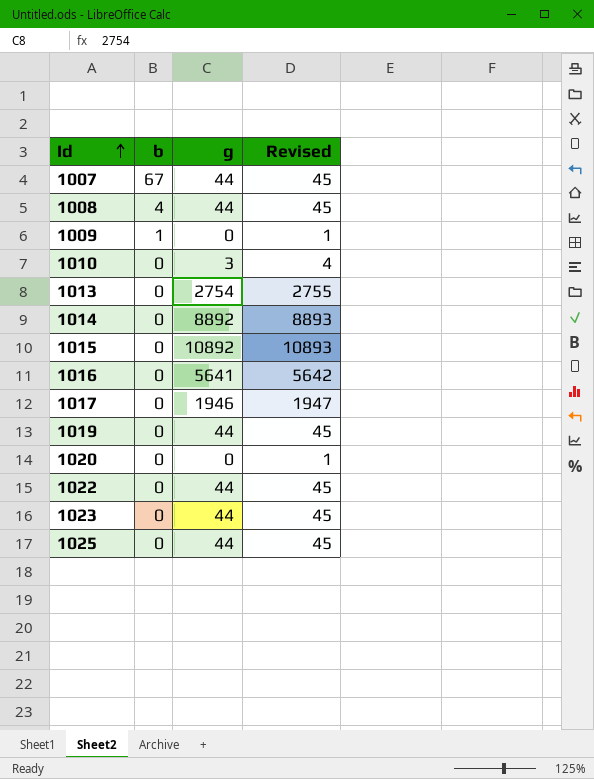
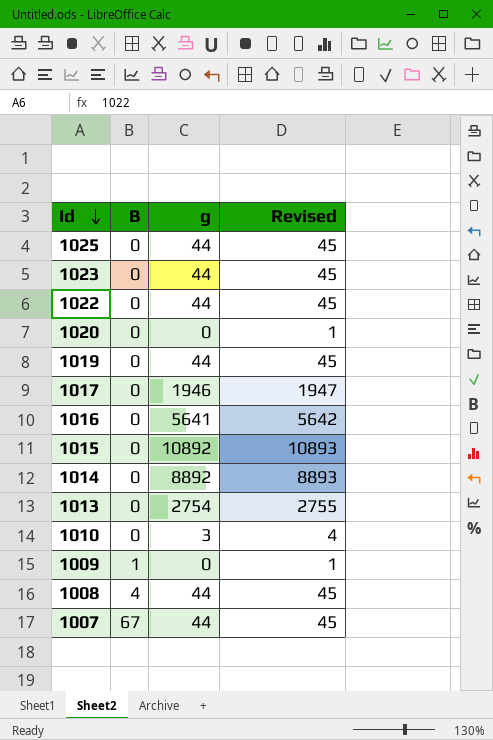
row order: Id ascending -> Id descending
column name: b -> B

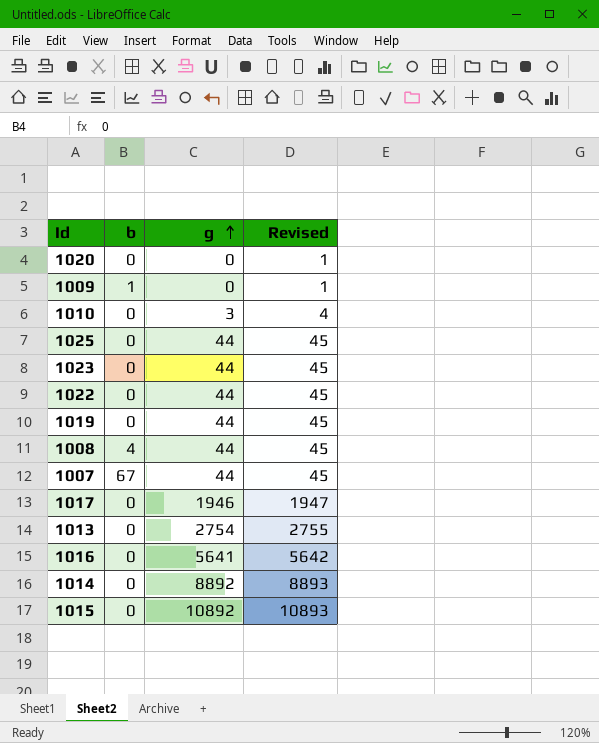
row order: Id descending -> g ascending
column name: B -> b

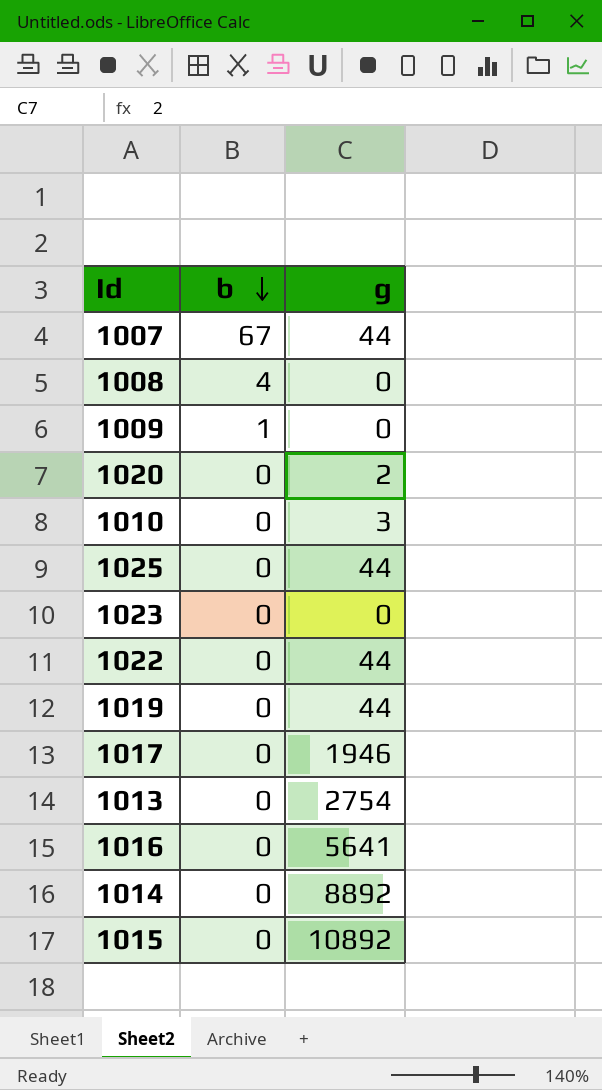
row order: g ascending -> b descending
column Revised | formula: [g] + 1 -> none
1008 | g: 44 -> 0
1020 | g: 0 -> 2
1023 | g: 44 -> 0

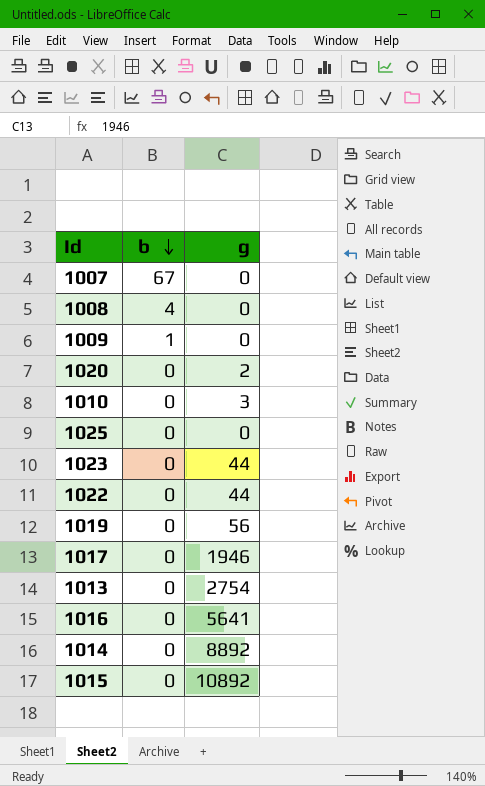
1007 | g: 44 -> 0
1025 | g: 44 -> 0
1023 | g: 0 -> 44
1019 | g: 44 -> 56

